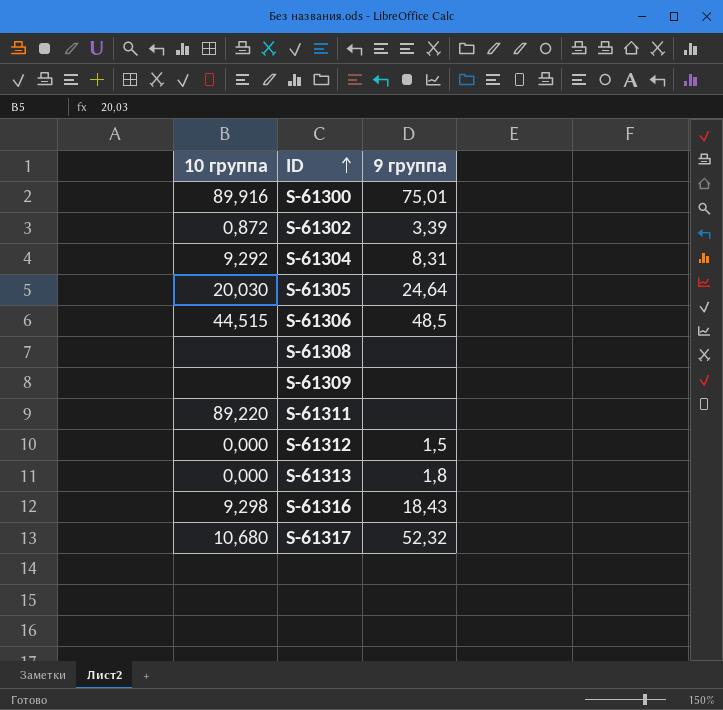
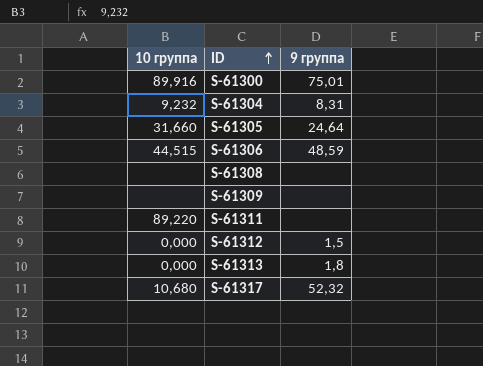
row S-61302: 0,872 | 3,39 -> none
row S-61316: 9,298 | 18,43 -> none
S-61304 | 10 группа: 9,292 -> 9,232
S-61305 | 10 группа: 20,030 -> 31,660
S-61306 | 9 группа: 48,5 -> 48,59

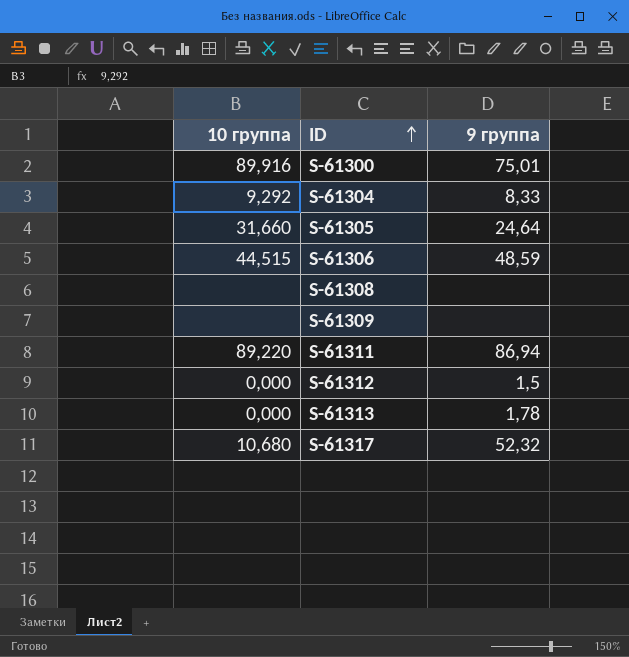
S-61304 | 10 группа: 9,232 -> 9,292
S-61304 | 9 группа: 8,31 -> 8,33
S-61311 | 9 группа: none -> 86,94
S-61313 | 9 группа: 1,8 -> 1,78

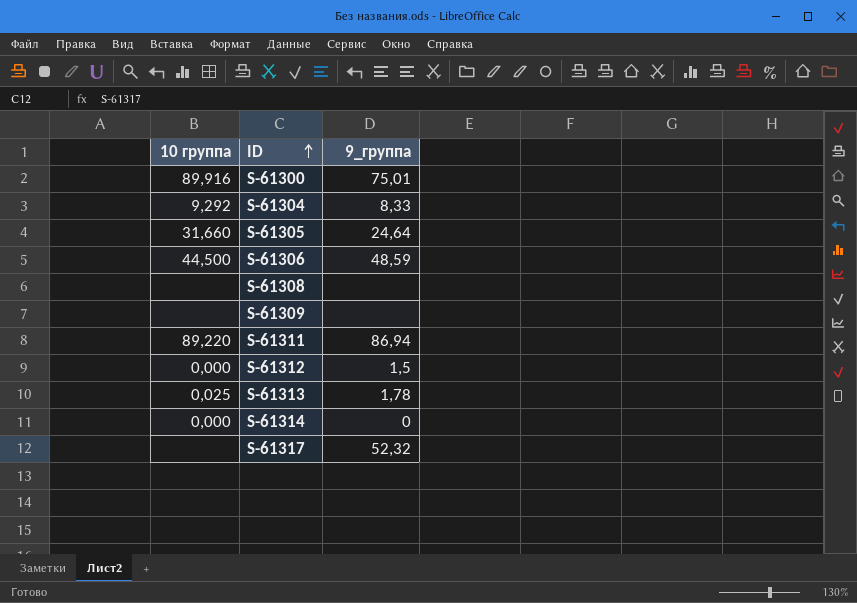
column name: 9 группа -> 9_группа
S-61306 | 10 группа: 44,515 -> 44,500
S-61313 | 10 группа: 0,000 -> 0,025
row S-61314: none -> 0,000 | 0
S-61317 | 10 группа: 10,680 -> none

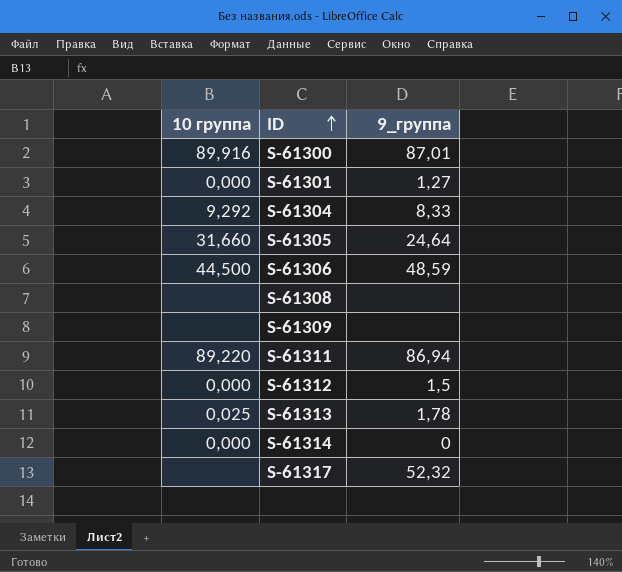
S-61300 | 9_группа: 75,01 -> 87,01
row S-61301: none -> 0,000 | 1,27

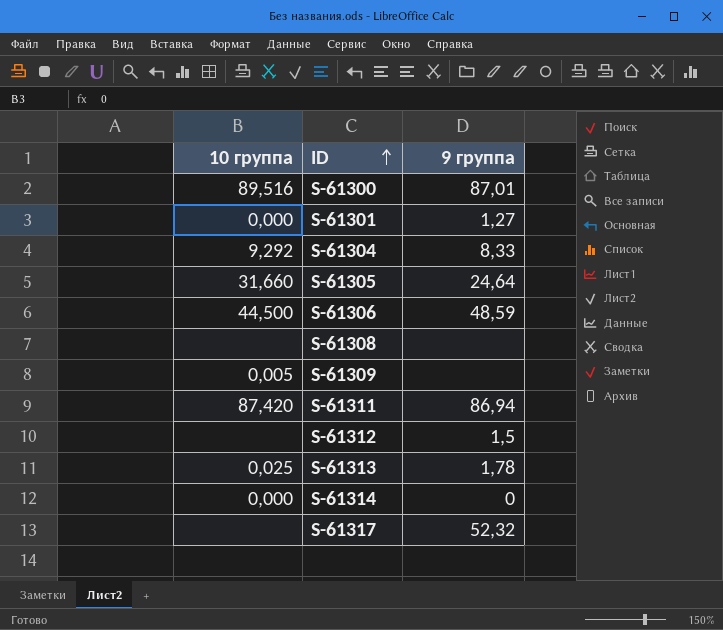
column name: 9_группа -> 9 группа
S-61300 | 10 группа: 89,916 -> 89,516
S-61309 | 10 группа: none -> 0,005
S-61311 | 10 группа: 89,220 -> 87,420
S-61312 | 10 группа: 0,000 -> none

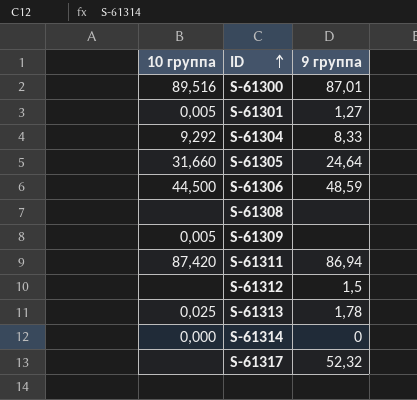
S-61301 | 10 группа: 0,000 -> 0,005

